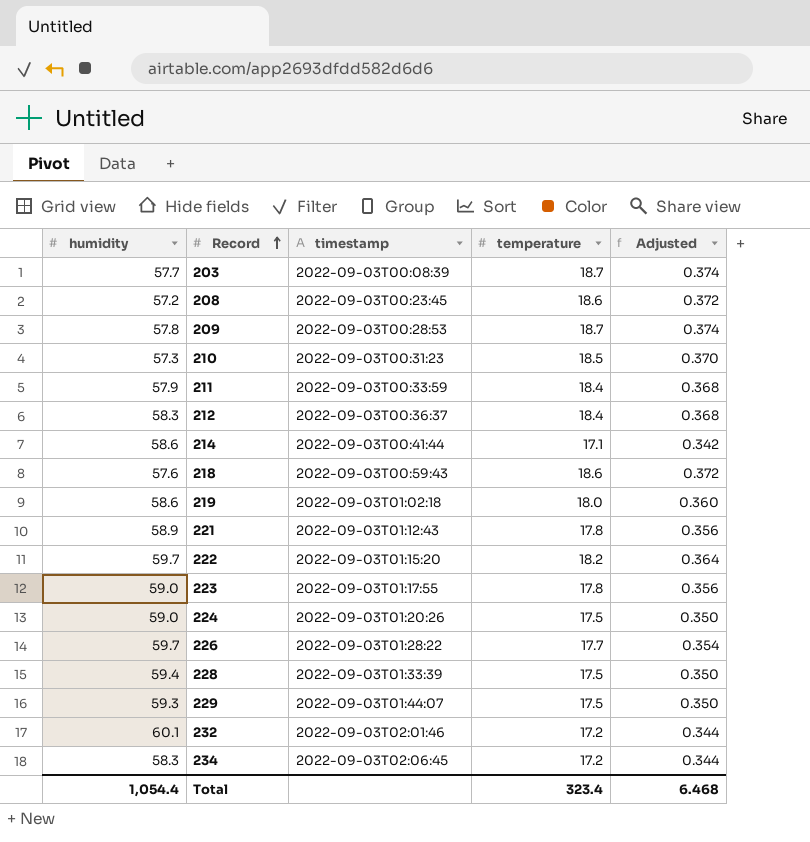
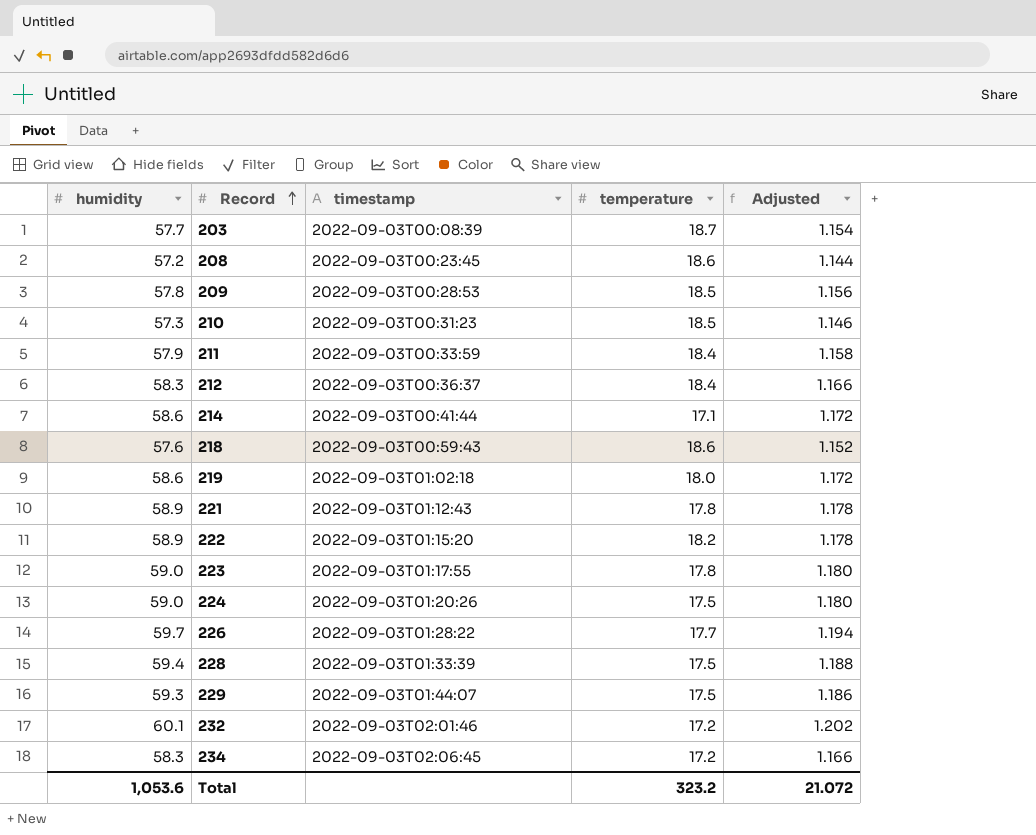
column Adjusted | formula: [temperature] * 0.02 -> [humidity] * 0.02
209 | temperature: 18.7 -> 18.5
222 | humidity: 59.7 -> 58.9
Total | humidity: 1,054.4 -> 1,053.6
Total | temperature: 323.4 -> 323.2
Total | Adjusted: 6.468 -> 21.072

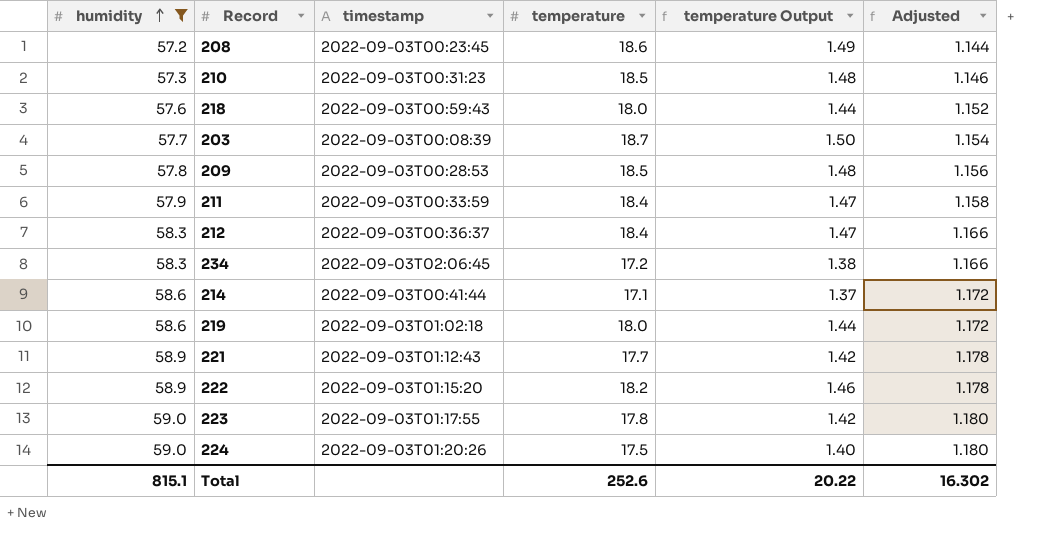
filter: none -> humidity <= 59.0
row order: Record ascending -> humidity ascending
column temperature Output | formula: none -> [temperature] * 0.08
218 | temperature: 18.6 -> 18.0
221 | temperature: 17.8 -> 17.7
Total | humidity: 1,053.6 -> 815.1
Total | temperature: 323.2 -> 252.6
Total | Adjusted: 21.072 -> 16.302

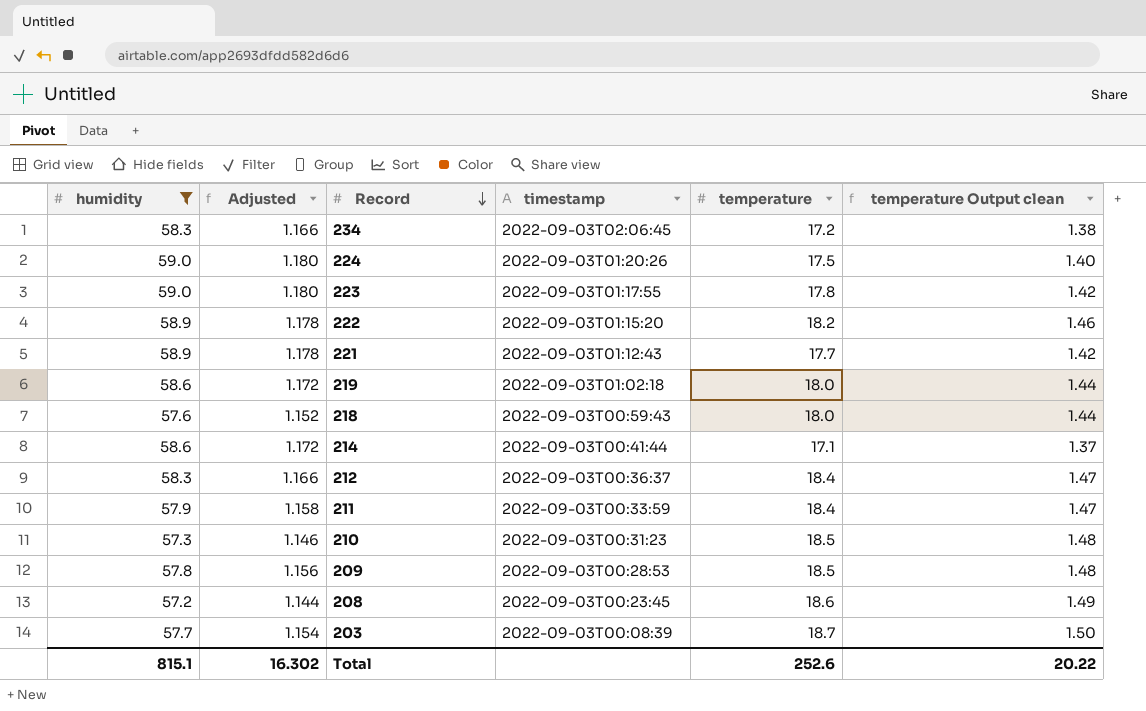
row order: humidity ascending -> Record descending
column Adjusted | position: 6 -> 2
column name: temperature Output -> temperature Output clean

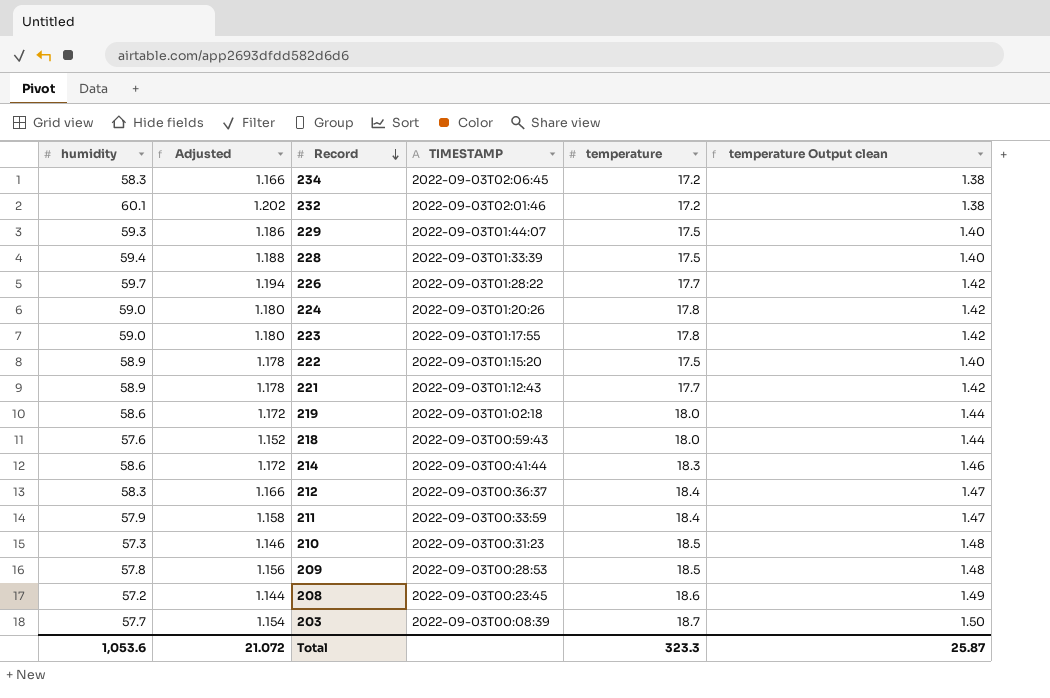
filter: humidity <= 59.0 -> none
column name: timestamp -> TIMESTAMP
224 | temperature: 17.5 -> 17.8
224 | temperature Output clean: 1.40 -> 1.42
222 | temperature: 18.2 -> 17.5
222 | temperature Output clean: 1.46 -> 1.40
214 | temperature: 17.1 -> 18.3
214 | temperature Output clean: 1.37 -> 1.46
Total | humidity: 815.1 -> 1,053.6
Total | Adjusted: 16.302 -> 21.072
Total | temperature: 252.6 -> 323.3
Total | temperature Output clean: 20.22 -> 25.87

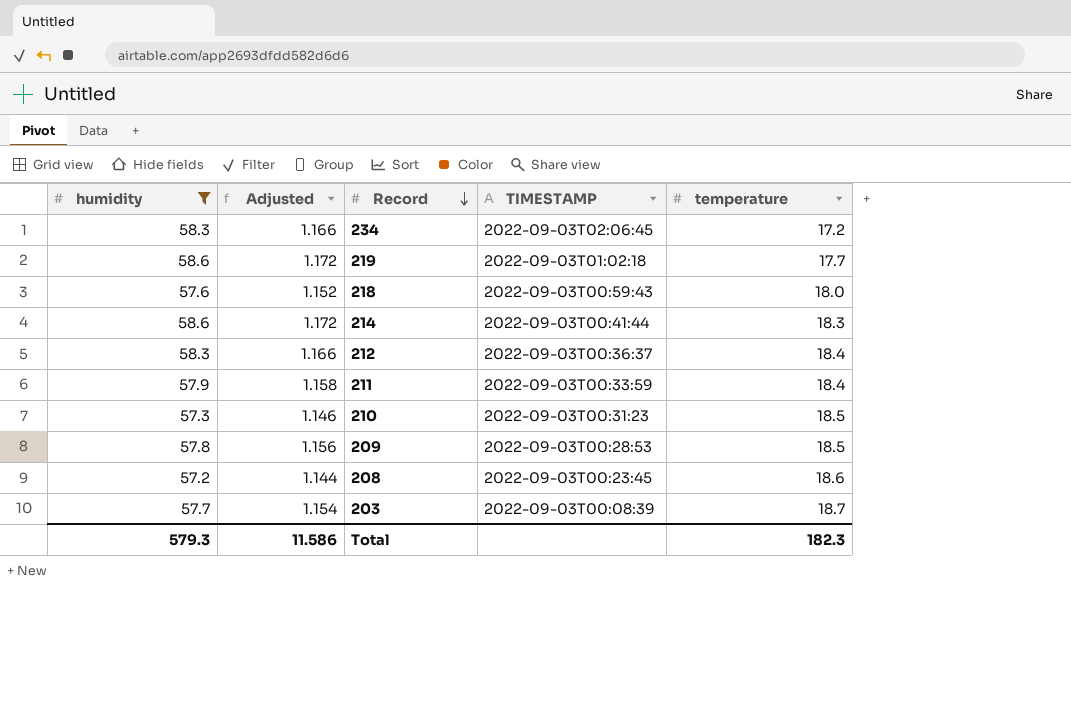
filter: none -> humidity <= 58.6
column temperature Output clean | formula: [temperature] * 0.08 -> none
219 | temperature: 18.0 -> 17.7
Total | humidity: 1,053.6 -> 579.3
Total | Adjusted: 21.072 -> 11.586
Total | temperature: 323.3 -> 182.3

